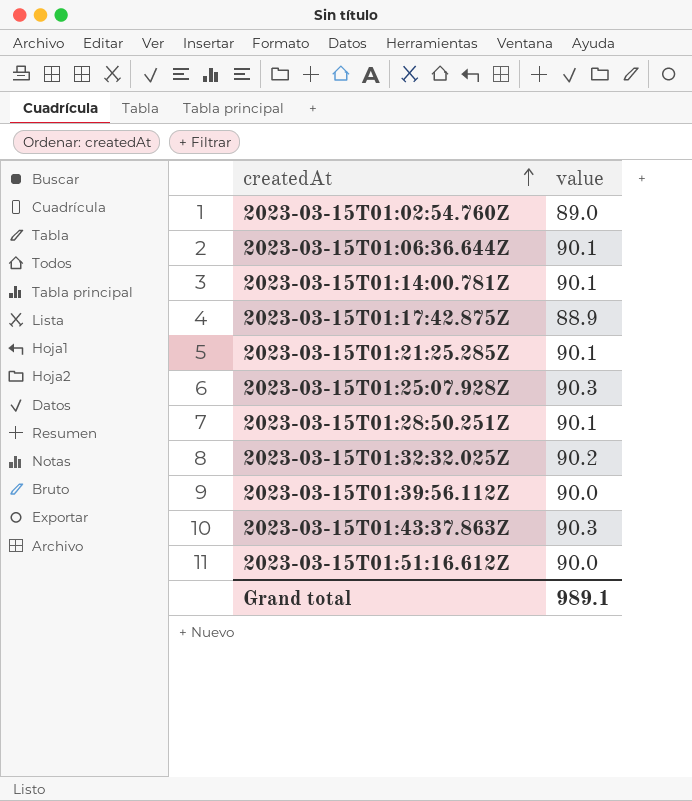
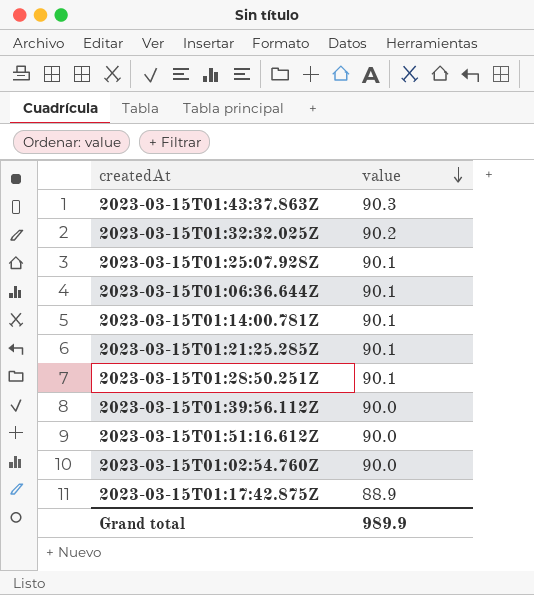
row order: createdAt ascending -> value descending
2023-03-15T01:25:07.928Z | value: 90.3 -> 90.1
2023-03-15T01:02:54.760Z | value: 89.0 -> 90.0
Grand total | value: 989.1 -> 989.9

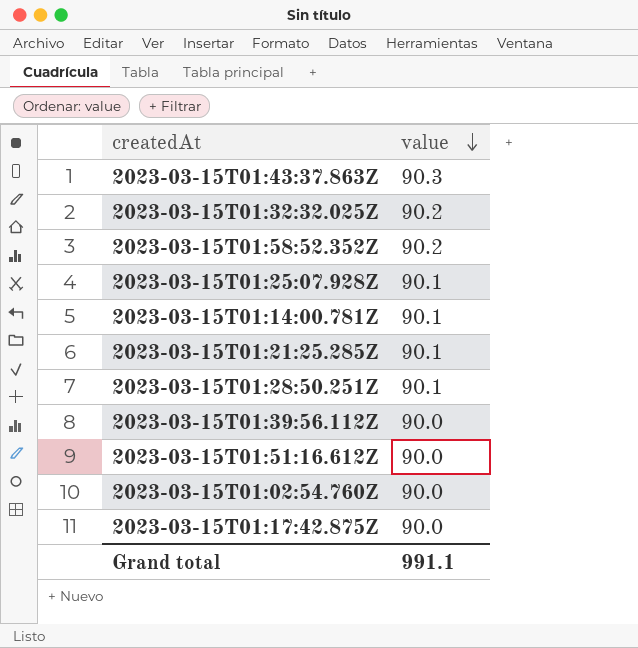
row 2023-03-15T01:06:36.644Z: 90.1 -> none
row 2023-03-15T01:58:52.352Z: none -> 90.2
2023-03-15T01:17:42.875Z | value: 88.9 -> 90.0
Grand total | value: 989.9 -> 991.1

